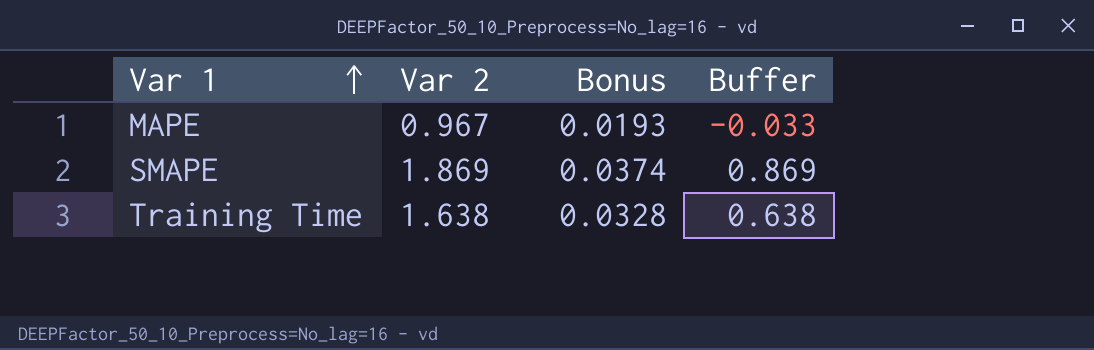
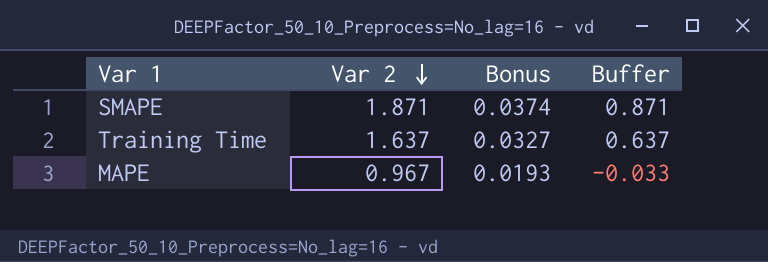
row order: Var 1 ascending -> Var 2 descending
SMAPE | Var 2: 1.869 -> 1.871
SMAPE | Buffer: 0.869 -> 0.871
Training Time | Var 2: 1.638 -> 1.637
Training Time | Bonus: 0.0328 -> 0.0327
Training Time | Buffer: 0.638 -> 0.637

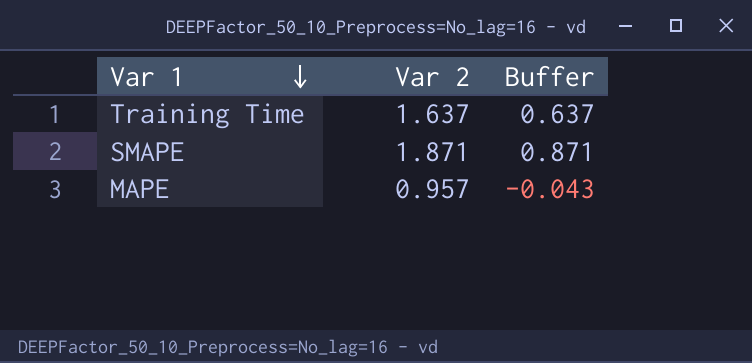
row order: Var 2 descending -> Var 1 descending
column Bonus | formula: [Var 2] * 0.02 -> none
MAPE | Var 2: 0.967 -> 0.957
MAPE | Buffer: -0.033 -> -0.043

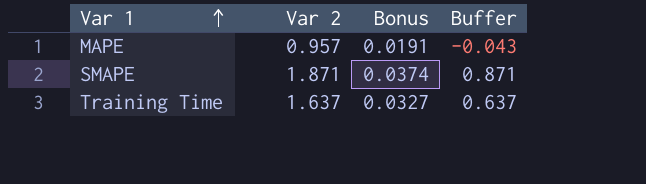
row order: Var 1 descending -> Var 1 ascending
column Bonus | formula: none -> [Var 2] * 0.02

